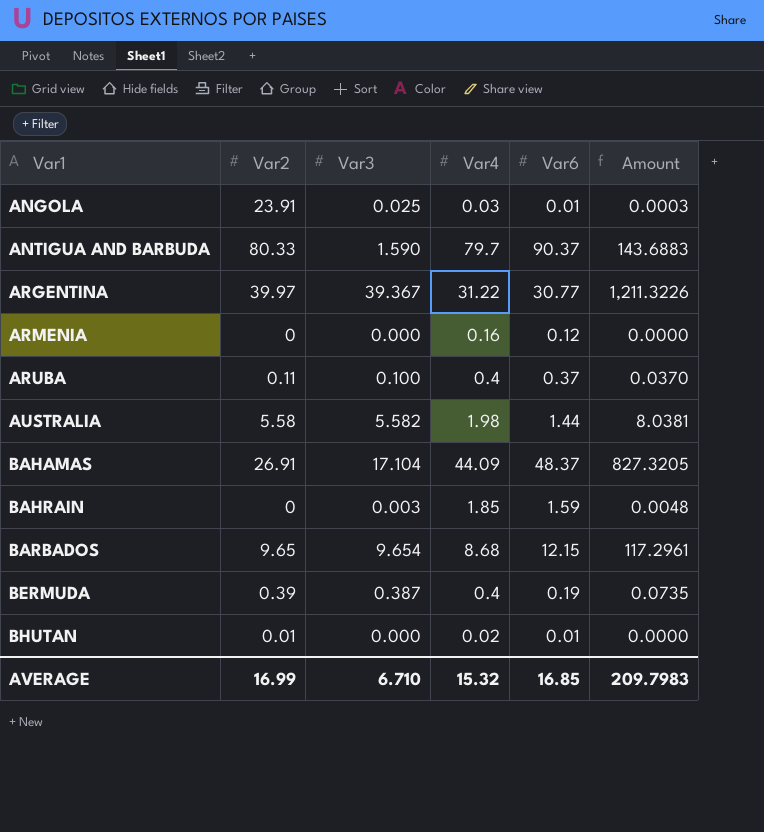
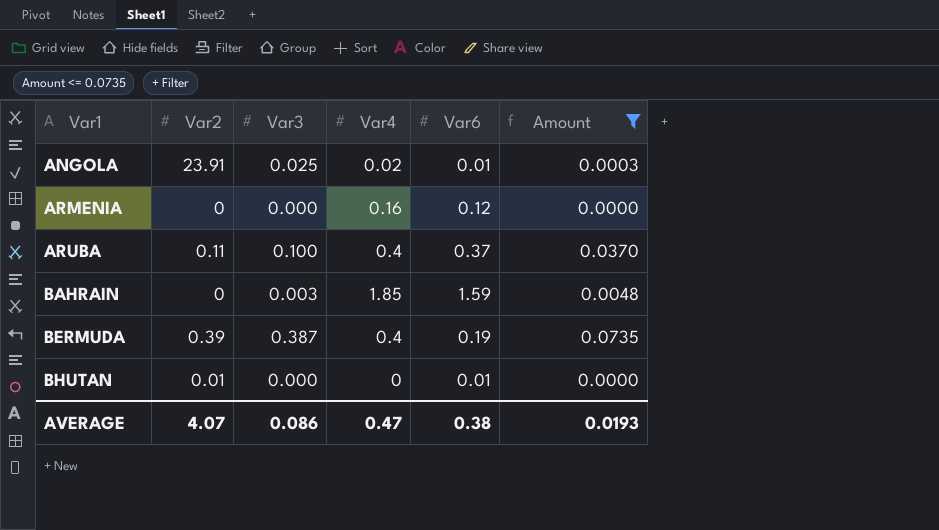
filter: none -> Amount <= 0.0735
ANGOLA | Var4: 0.03 -> 0.02
BHUTAN | Var4: 0.02 -> 0
AVERAGE | Var2: 16.99 -> 4.07
AVERAGE | Var3: 6.710 -> 0.086
AVERAGE | Var4: 15.32 -> 0.47
AVERAGE | Var6: 16.85 -> 0.38
AVERAGE | Amount: 209.7983 -> 0.0193

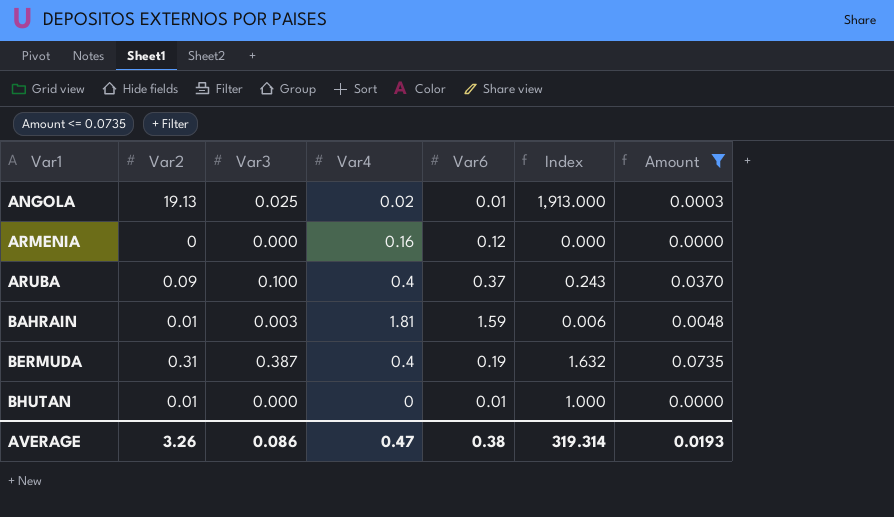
column Index | formula: none -> [Var2] / [Var6]
ANGOLA | Var2: 23.91 -> 19.13
ARUBA | Var2: 0.11 -> 0.09
BAHRAIN | Var2: 0 -> 0.01
BAHRAIN | Var4: 1.85 -> 1.81
BERMUDA | Var2: 0.39 -> 0.31
AVERAGE | Var2: 4.07 -> 3.26

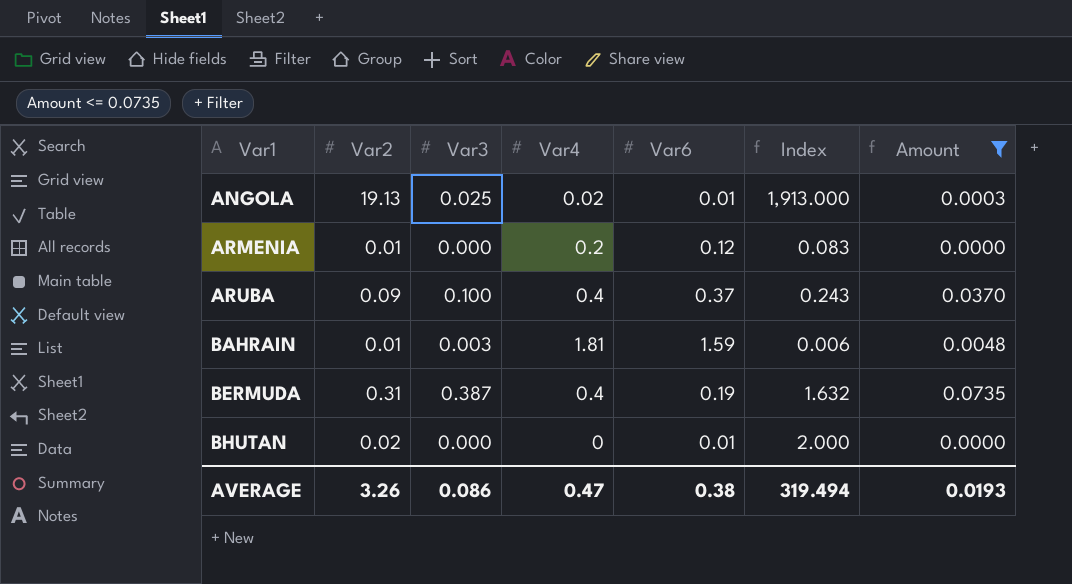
ARMENIA | Var2: 0 -> 0.01
ARMENIA | Var4: 0.16 -> 0.2
ARMENIA | Index: 0.000 -> 0.083
BHUTAN | Var2: 0.01 -> 0.02
BHUTAN | Index: 1.000 -> 2.000
AVERAGE | Index: 319.314 -> 319.494

